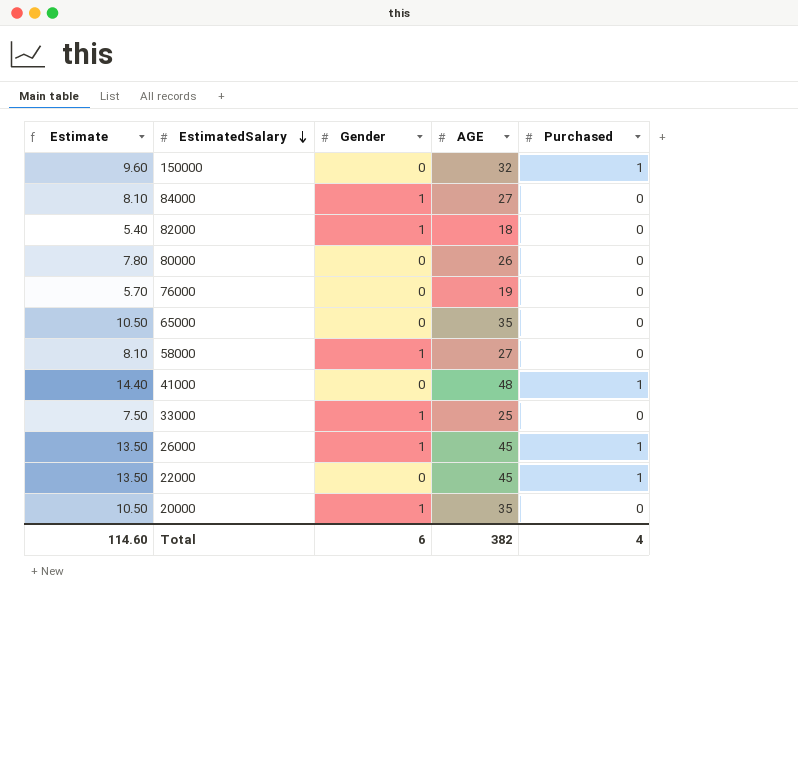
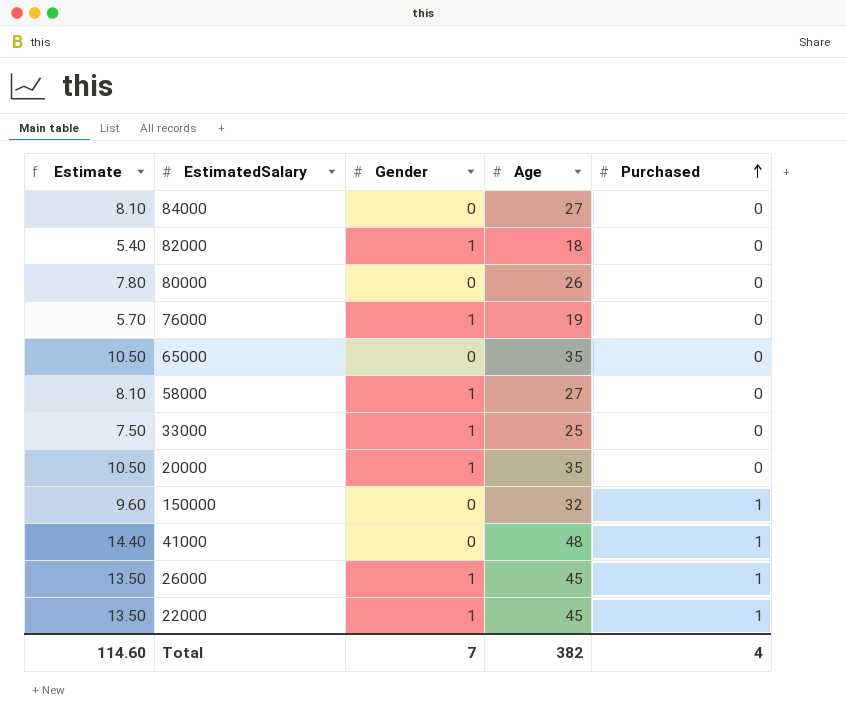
row order: EstimatedSalary descending -> Purchased ascending
column name: AGE -> Age
84000 | Gender: 1 -> 0
76000 | Gender: 0 -> 1
22000 | Gender: 0 -> 1
Total | Gender: 6 -> 7

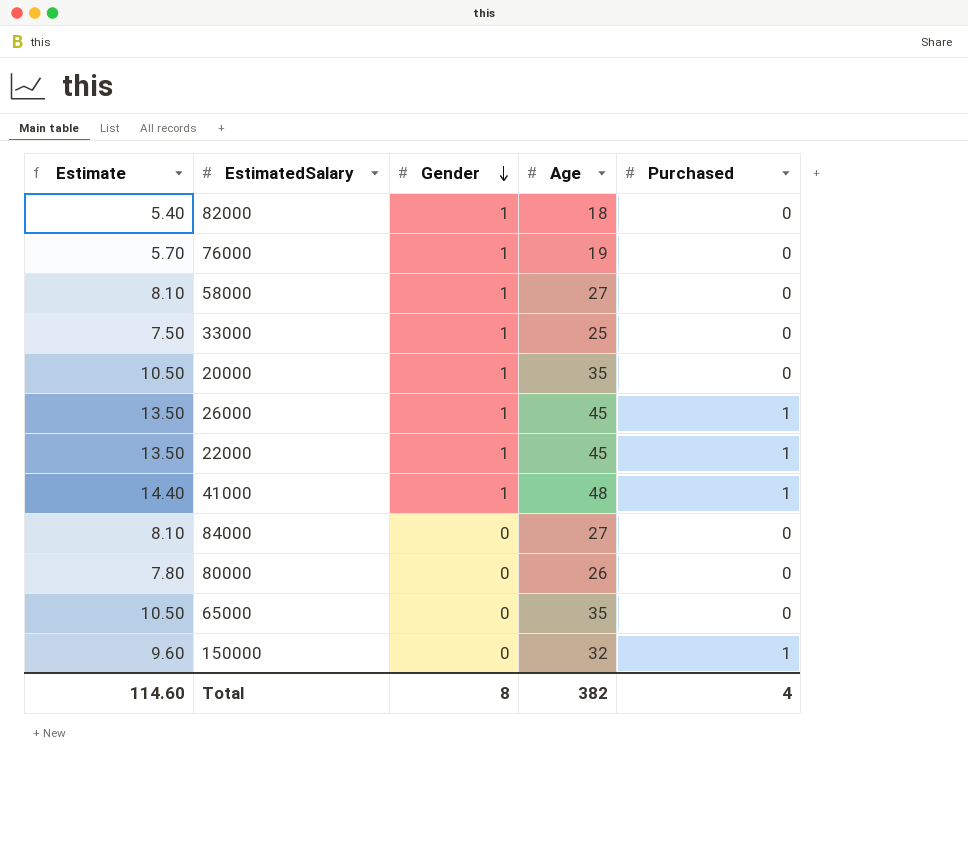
row order: Purchased ascending -> Gender descending
41000 | Gender: 0 -> 1
Total | Gender: 7 -> 8

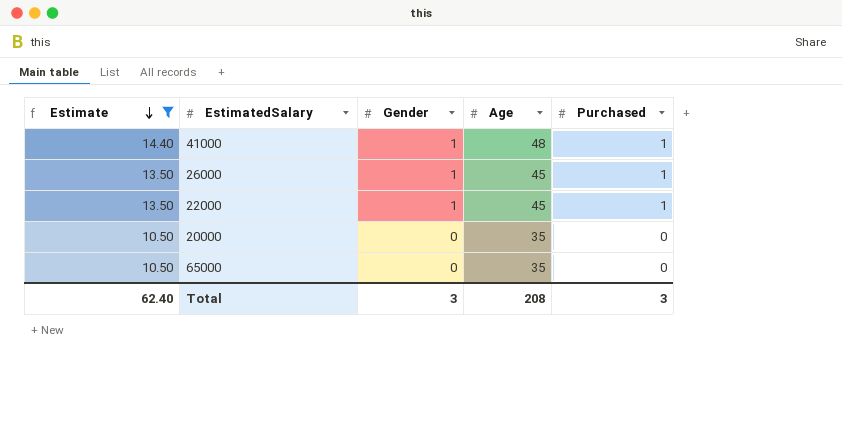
filter: none -> Estimate >= 10.50
row order: Gender descending -> Estimate descending
20000 | Gender: 1 -> 0
Total | Estimate: 114.60 -> 62.40
Total | Gender: 8 -> 3
Total | Age: 382 -> 208
Total | Purchased: 4 -> 3

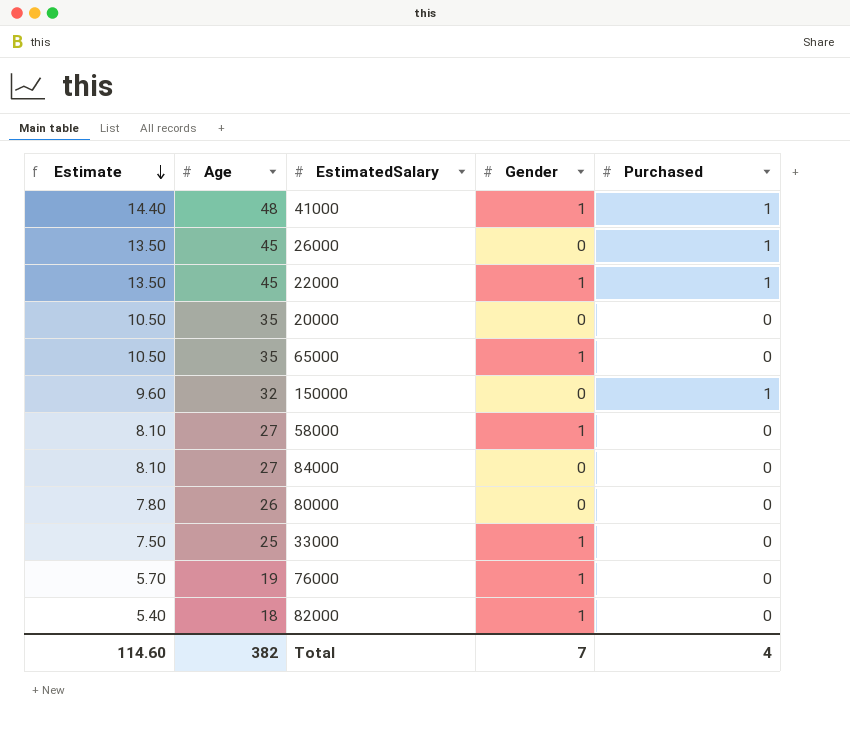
filter: Estimate >= 10.50 -> none
column Age | position: 4 -> 2
26000 | Gender: 1 -> 0
65000 | Gender: 0 -> 1
Total | Estimate: 62.40 -> 114.60
Total | Age: 208 -> 382
Total | Gender: 3 -> 7
Total | Purchased: 3 -> 4

